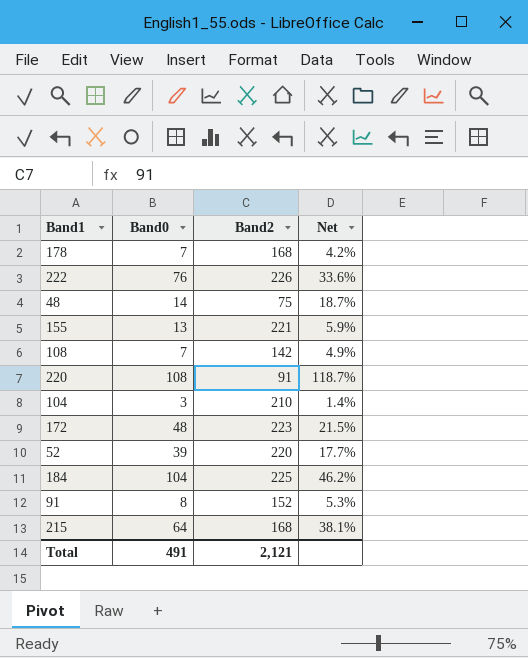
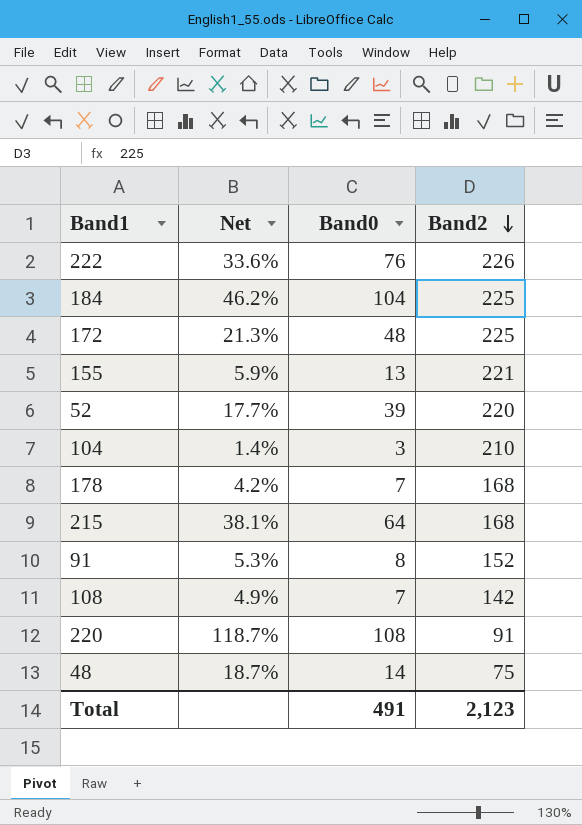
row order: none -> Band2 descending
column Net | position: 4 -> 2
172 | Net: 21.5% -> 21.3%
172 | Band2: 223 -> 225
Total | Band2: 2,121 -> 2,123

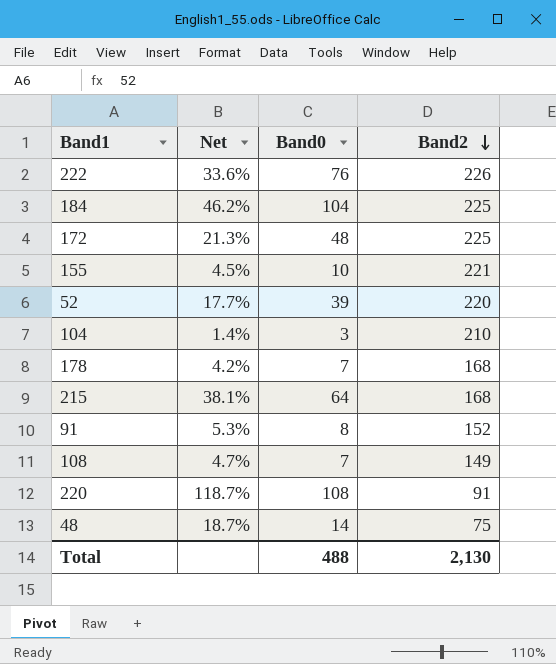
155 | Net: 5.9% -> 4.5%
155 | Band0: 13 -> 10
108 | Net: 4.9% -> 4.7%
108 | Band2: 142 -> 149
Total | Band0: 491 -> 488
Total | Band2: 2,123 -> 2,130

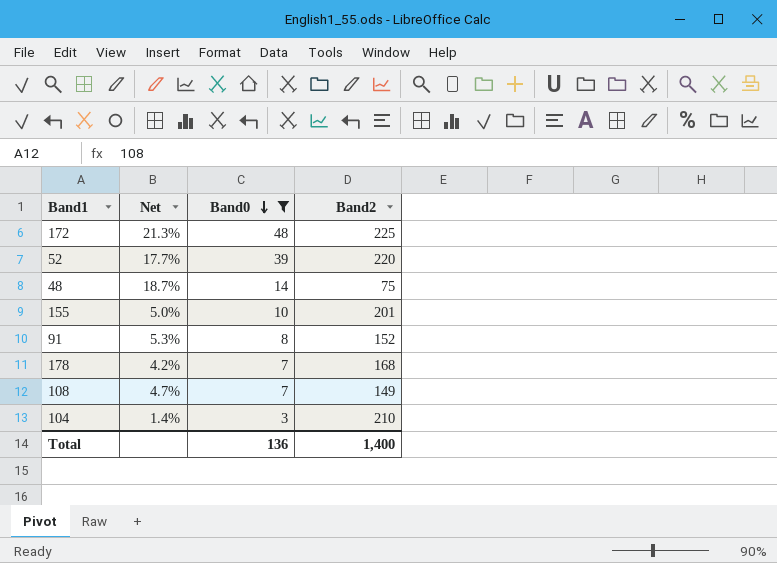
filter: none -> Band0 <= 48
row order: Band2 descending -> Band0 descending
155 | Net: 4.5% -> 5.0%
155 | Band2: 221 -> 201
Total | Band0: 488 -> 136
Total | Band2: 2,130 -> 1,400

